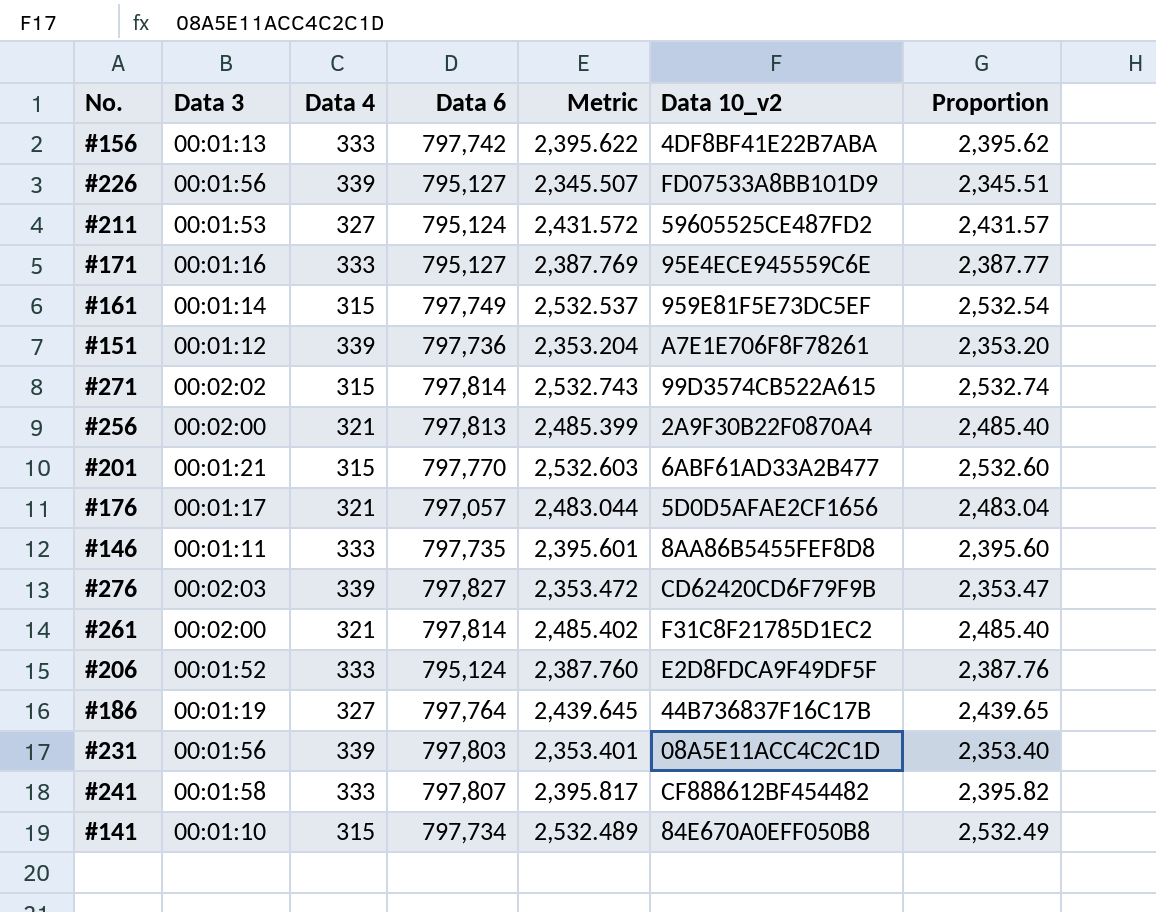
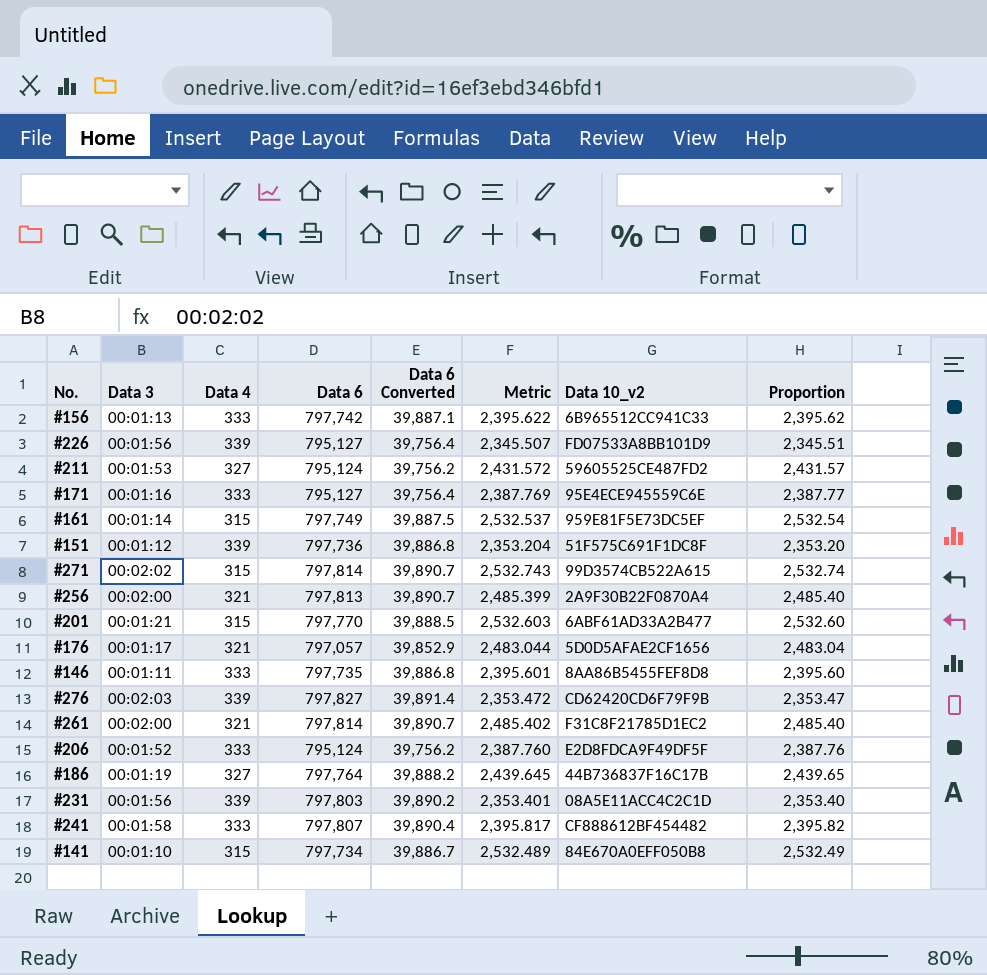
column Data 6 Converted | formula: none -> [Data 6] * 0.05
#156 | Data 10_v2: 4DF8BF41E22B7ABA -> 6B965512CC941C33
#151 | Data 10_v2: A7E1E706F8F78261 -> 51F575C691F1DC8F

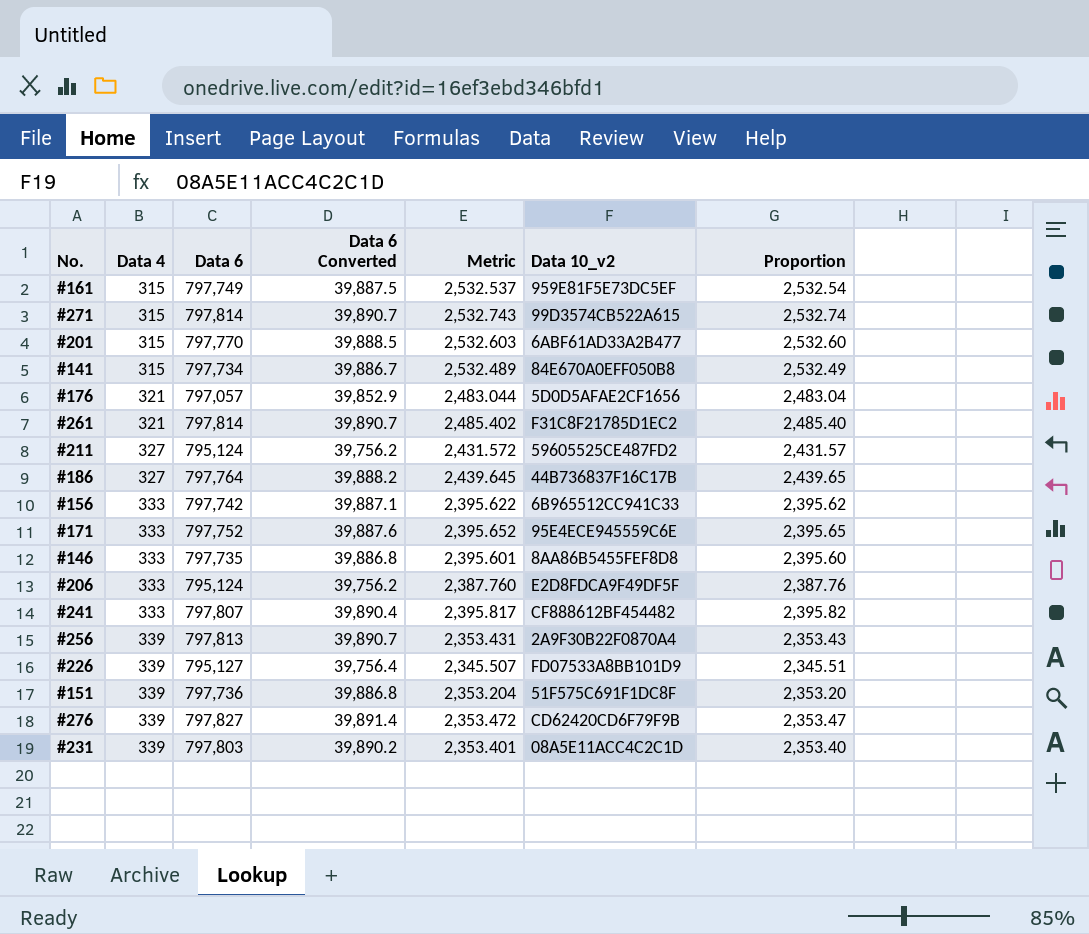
row order: none -> Data 4 ascending
column Data 3 | position: 2 -> none
#171 | Data 6: 795,127 -> 797,752
#171 | Data 6 Converted: 39,756.4 -> 39,887.6
#171 | Metric: 2,387.769 -> 2,395.652
#171 | Proportion: 2,387.77 -> 2,395.65
#256 | Data 4: 321 -> 339
#256 | Metric: 2,485.399 -> 2,353.431
#256 | Proportion: 2,485.40 -> 2,353.43

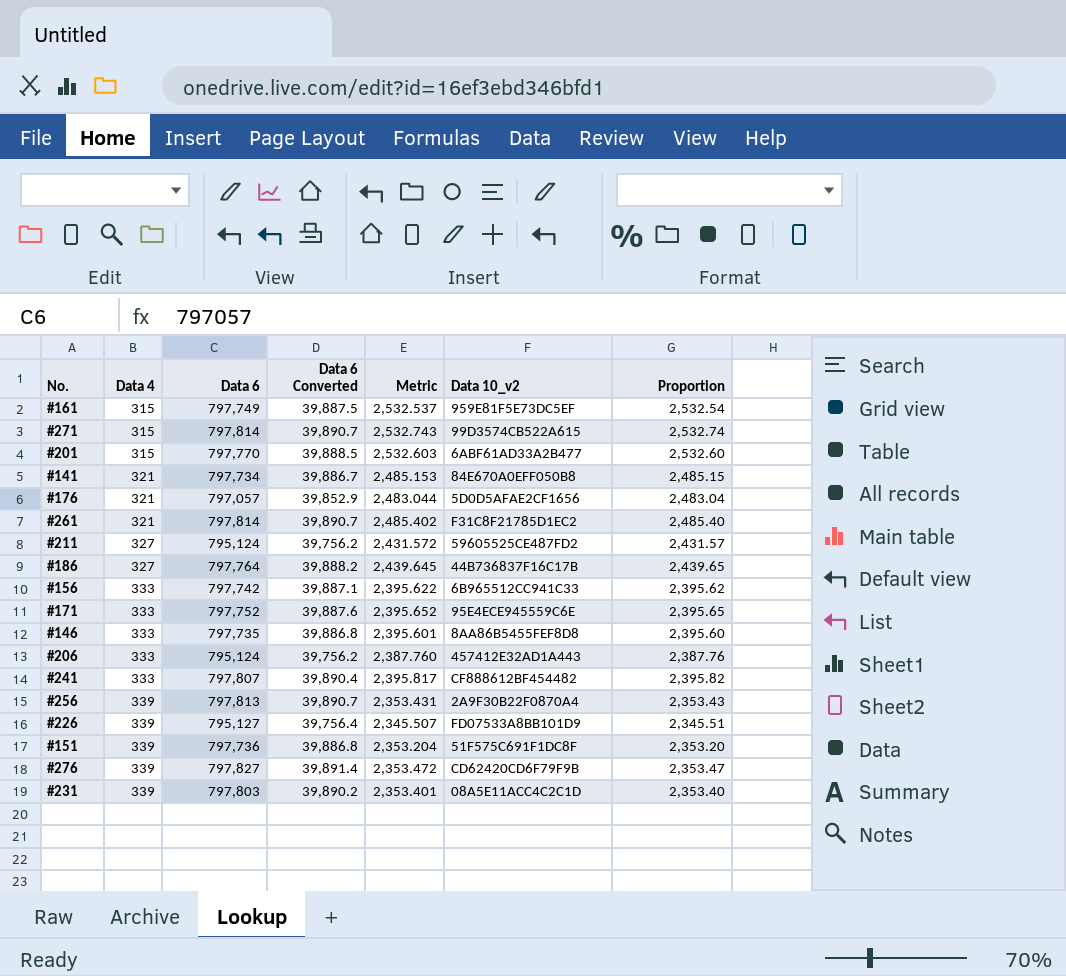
#141 | Data 4: 315 -> 321
#141 | Metric: 2,532.489 -> 2,485.153
#141 | Proportion: 2,532.49 -> 2,485.15
#206 | Data 10_v2: E2D8FDCA9F49DF5F -> 457412E32AD1A443

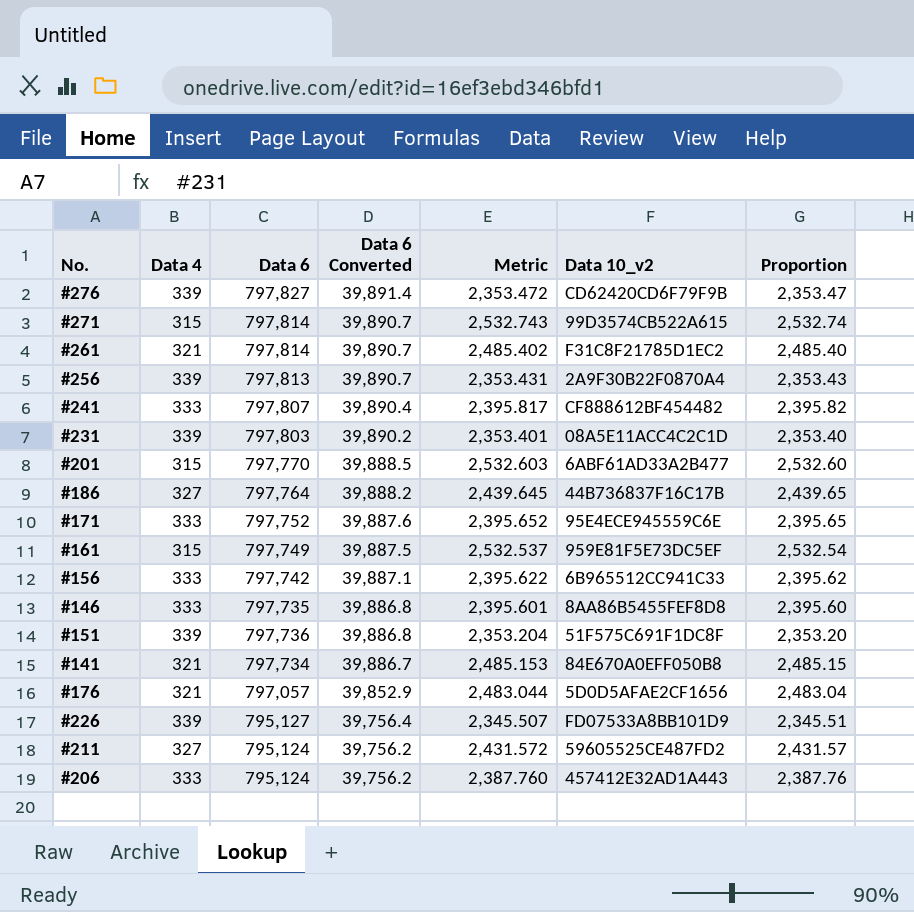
row order: Data 4 ascending -> Data 6 Converted descending

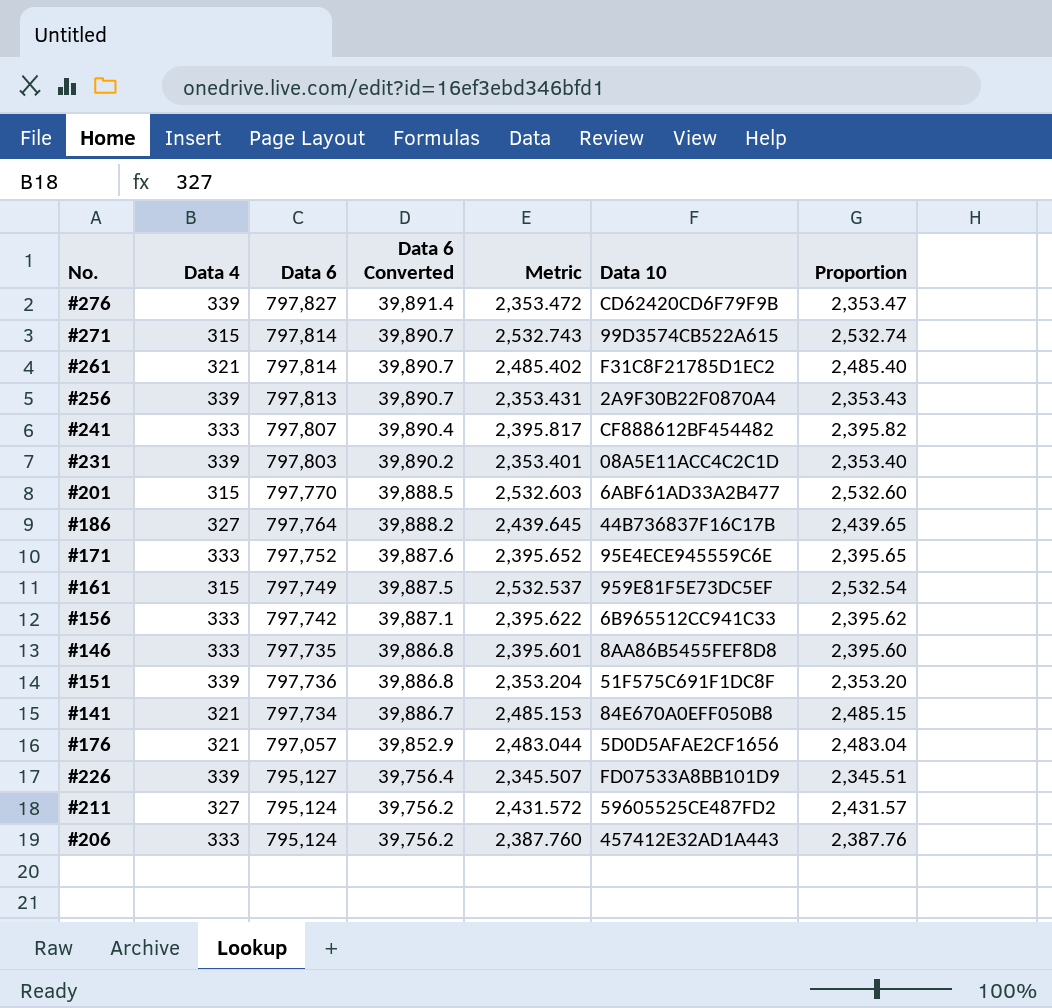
column name: Data 10_v2 -> Data 10

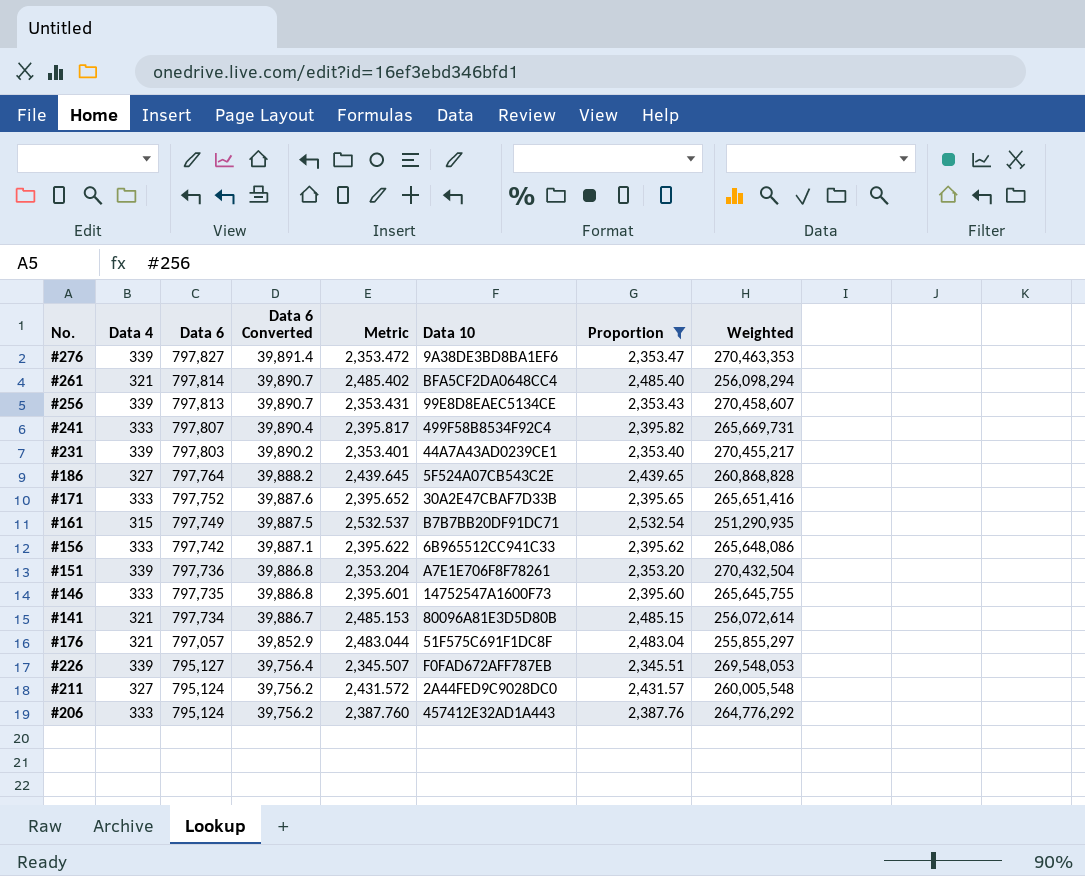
filter: none -> Proportion <= 2,532.54
row order: Data 6 Converted descending -> Data 6 descending
column Weighted | formula: none -> [Data 4] * [Data 6]
#276 | Data 10: CD62420CD6F79F9B -> 9A38DE3BD8BA1EF6
#261 | Data 10: F31C8F21785D1EC2 -> BFA5CF2DA0648CC4
#256 | Data 10: 2A9F30B22F0870A4 -> 99E8D8EAEC5134CE
#241 | Data 10: CF888612BF454482 -> 499F58B8534F92C4
#231 | Data 10: 08A5E11ACC4C2C1D -> 44A7A43AD0239CE1
#186 | Data 10: 44B736837F16C17B -> 5F524A07CB543C2E
#171 | Data 10: 95E4ECE945559C6E -> 30A2E47CBAF7D33B
#161 | Data 10: 959E81F5E73DC5EF -> B7B7BB20DF91DC71
#151 | Data 10: 51F575C691F1DC8F -> A7E1E706F8F78261
#146 | Data 10: 8AA86B5455FEF8D8 -> 14752547A1600F73
#141 | Data 10: 84E670A0EFF050B8 -> 80096A81E3D5D80B
#176 | Data 10: 5D0D5AFAE2CF1656 -> 51F575C691F1DC8F
#226 | Data 10: FD07533A8BB101D9 -> F0FAD672AFF787EB
#211 | Data 10: 59605525CE487FD2 -> 2A44FED9C9028DC0

